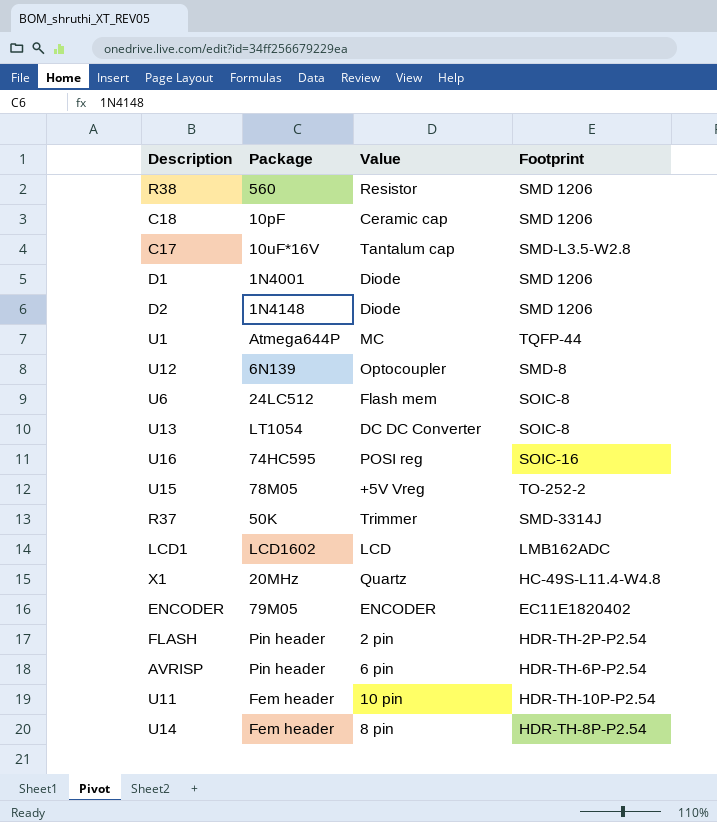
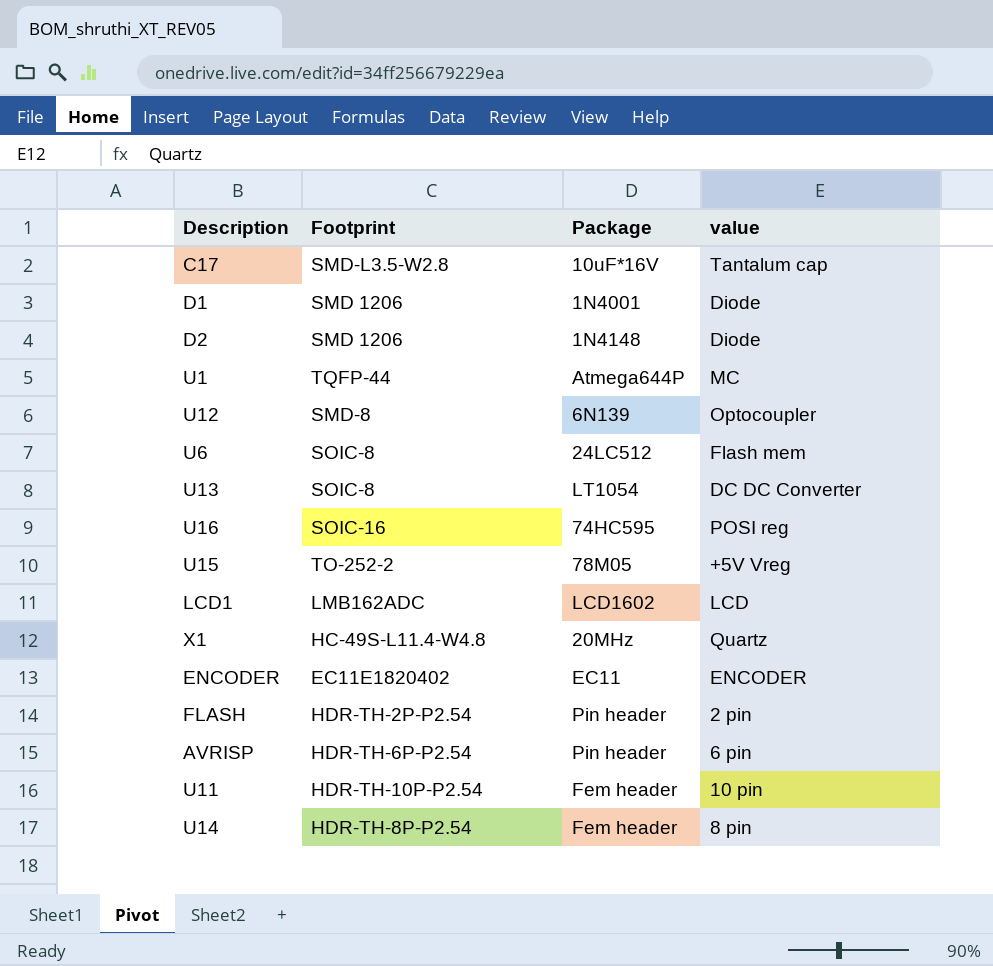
column Footprint | position: 4 -> 2
column name: Value -> value
row R38: 560 | Resistor | SMD 1206 -> none
row C18: 10pF | Ceramic cap | SMD 1206 -> none
row R37: 50K | Trimmer | SMD-3314J -> none
ENCODER | Package: 79M05 -> EC11

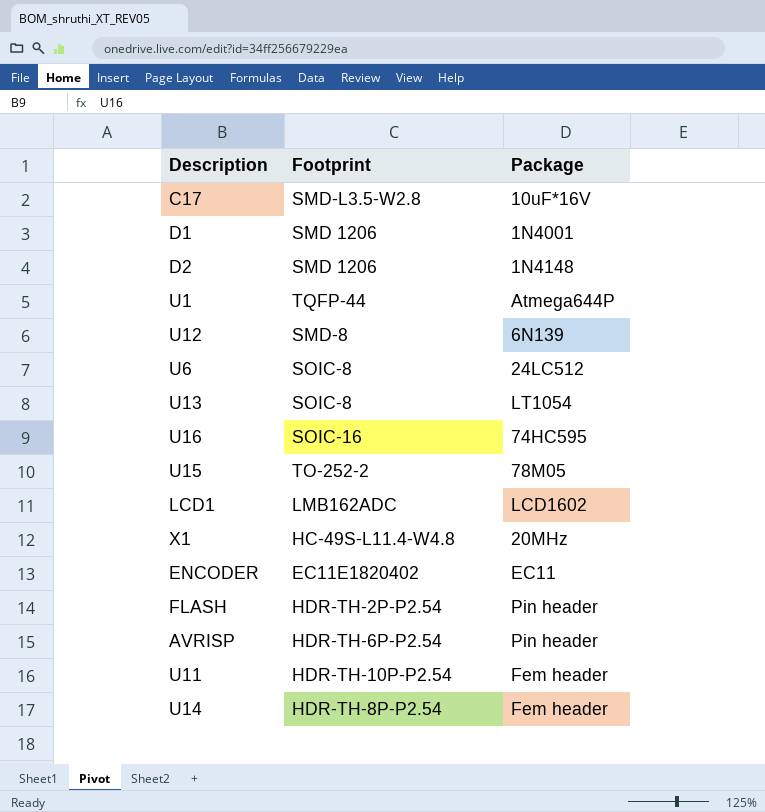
column value | position: 4 -> none

